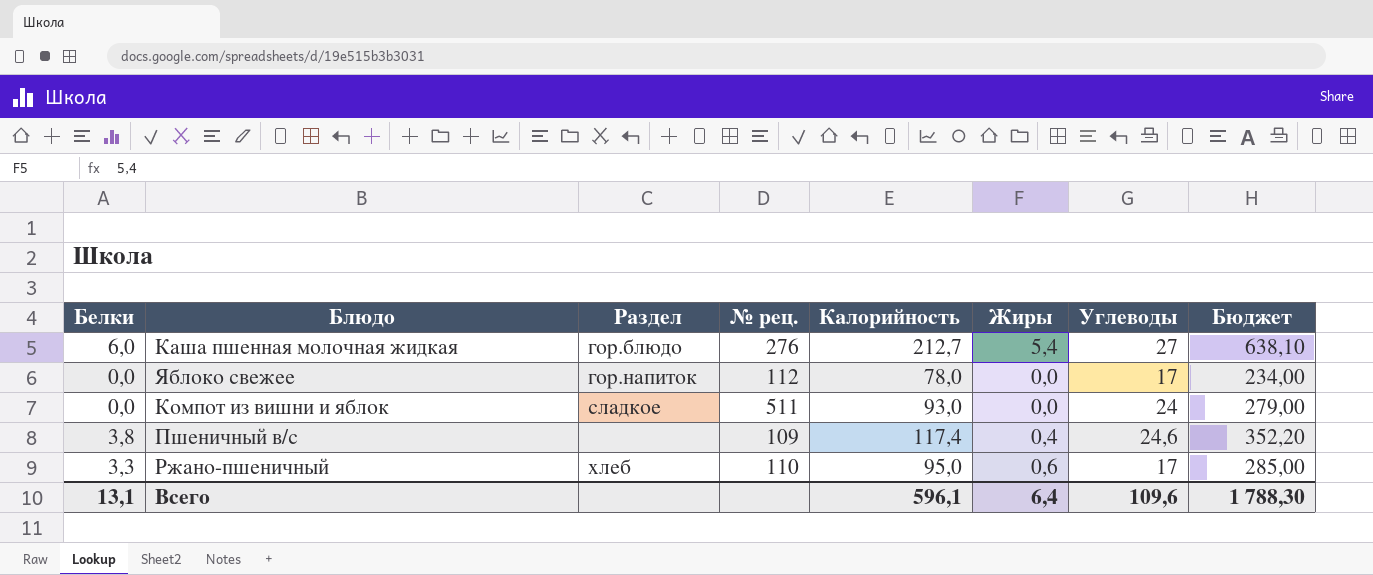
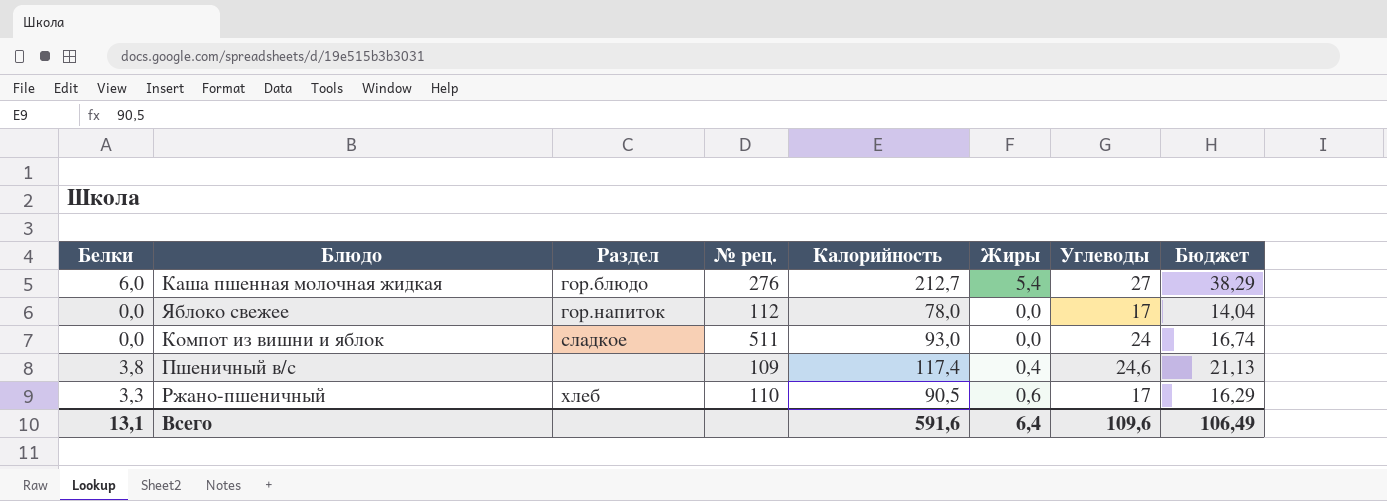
column Бюджет | formula: [Калорийность] * 3 -> [Калорийность] * 0,18
Ржано-пшеничный | Калорийность: 95,0 -> 90,5
Всего | Калорийность: 596,1 -> 591,6
Всего | Бюджет: 1 788,30 -> 106,49

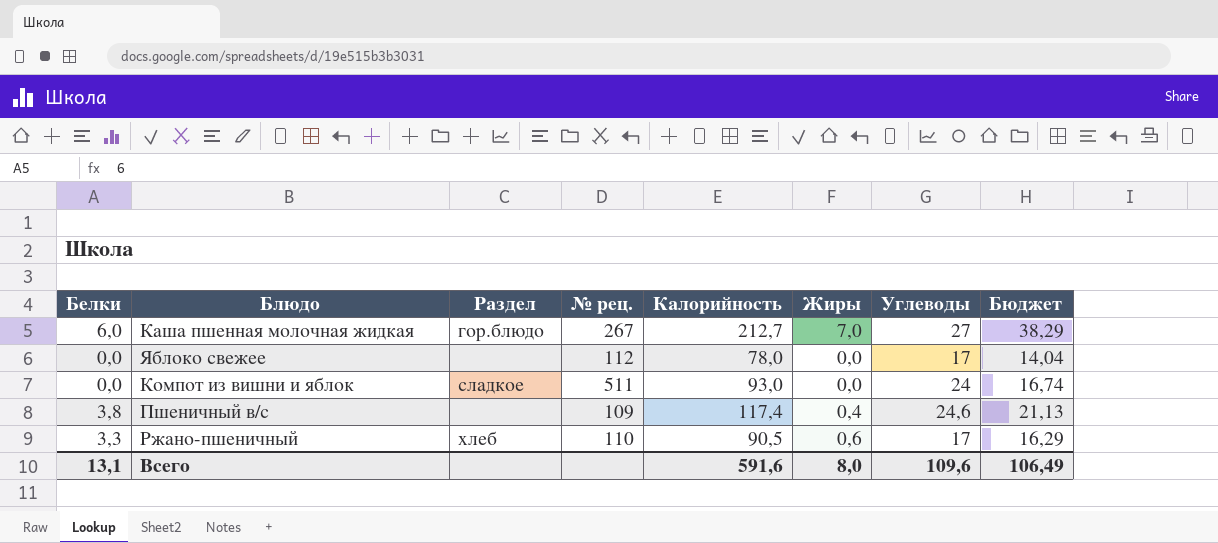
Каша пшенная молочная жидкая | № рец.: 276 -> 267
Каша пшенная молочная жидкая | Жиры: 5,4 -> 7,0
Яблоко свежее | Раздел: гор.напиток -> none
Всего | Жиры: 6,4 -> 8,0

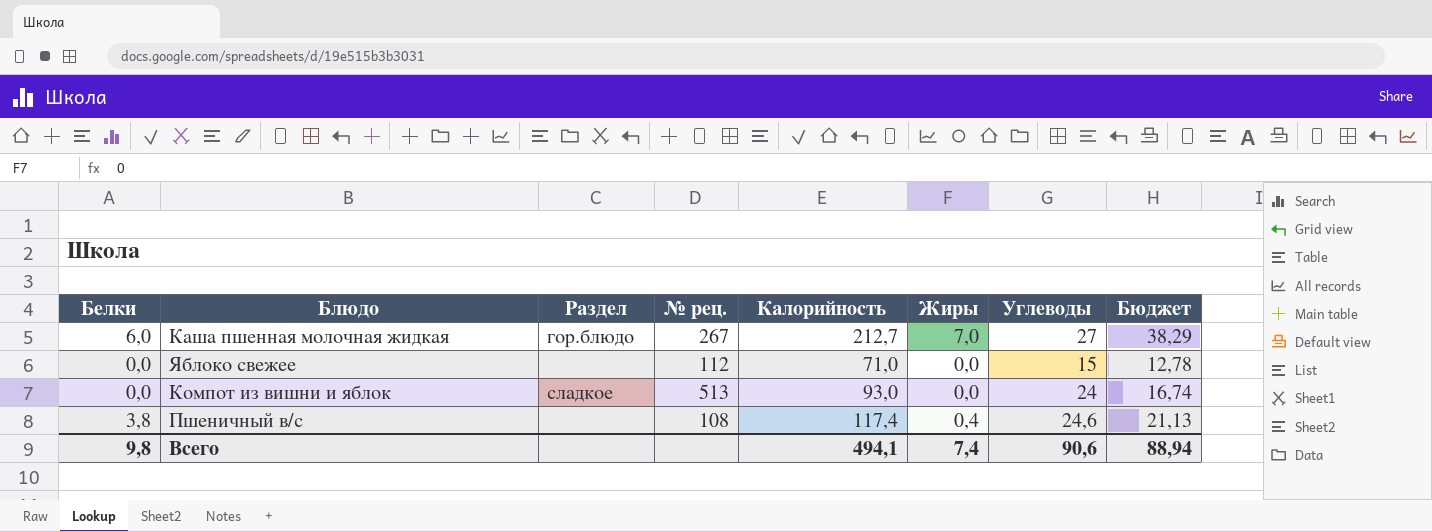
row Ржано-пшеничный: 3,3 | хлеб | 110 | 90,5 | 0,6 | 17 | 16,29 -> none
Яблоко свежее | Калорийность: 78,0 -> 71,0
Яблоко свежее | Углеводы: 17 -> 15
Яблоко свежее | Бюджет: 14,04 -> 12,78
Компот из вишни и яблок | № рец.: 511 -> 513
Пшеничный в/с | № рец.: 109 -> 108
Всего | Белки: 13,1 -> 9,8
Всего | Калорийность: 591,6 -> 494,1
Всего | Жиры: 8,0 -> 7,4
Всего | Углеводы: 109,6 -> 90,6
Всего | Бюджет: 106,49 -> 88,94

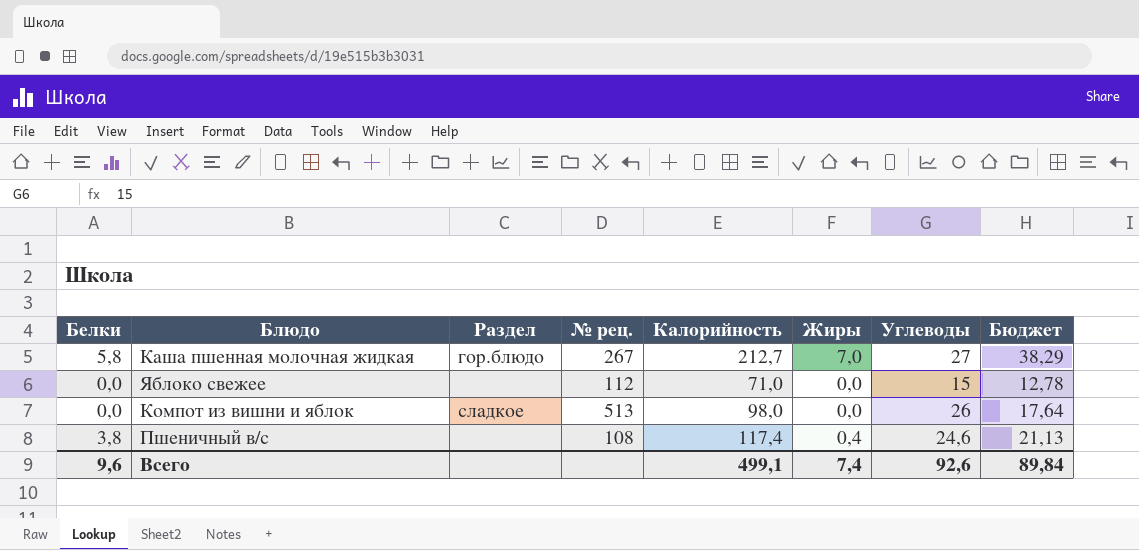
Каша пшенная молочная жидкая | Белки: 6,0 -> 5,8
Компот из вишни и яблок | Калорийность: 93,0 -> 98,0
Компот из вишни и яблок | Углеводы: 24 -> 26
Компот из вишни и яблок | Бюджет: 16,74 -> 17,64
Всего | Белки: 9,8 -> 9,6
Всего | Калорийность: 494,1 -> 499,1
Всего | Углеводы: 90,6 -> 92,6
Всего | Бюджет: 88,94 -> 89,84

